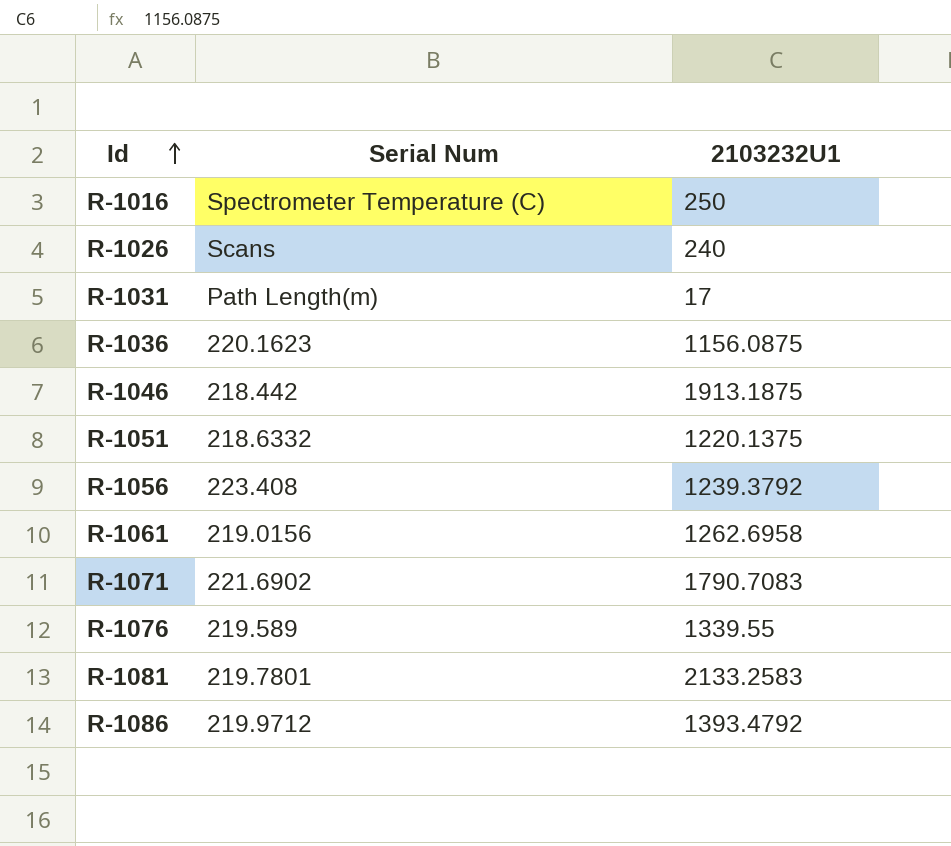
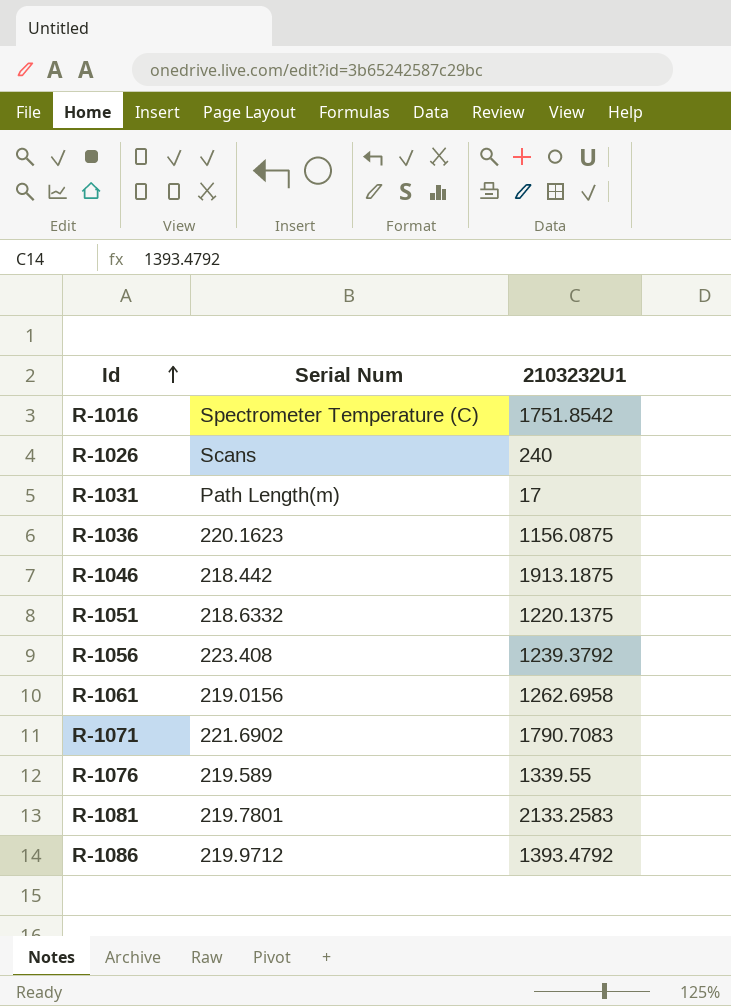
R-1016 | 2103232U1: 250 -> 1751.8542

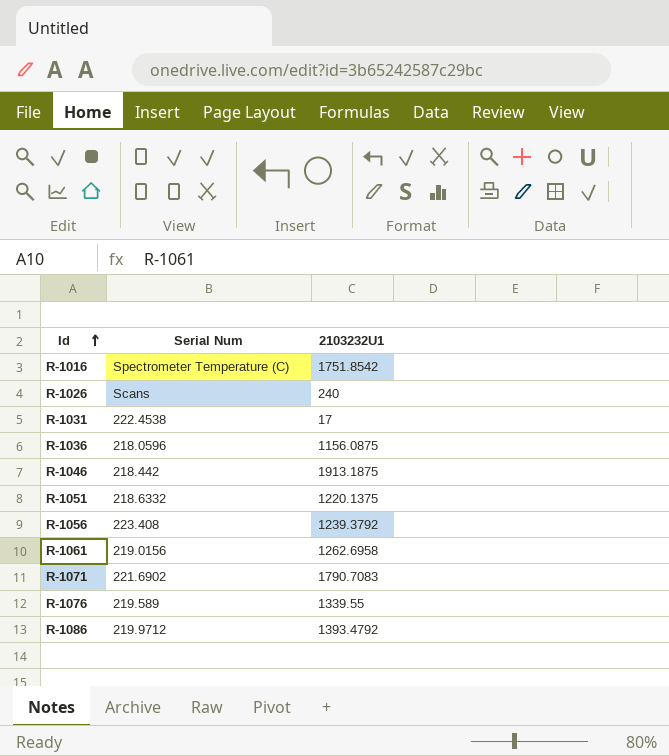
row R-1081: 219.7801 | 2133.2583 -> none
R-1031 | Serial Num: Path Length(m) -> 222.4538
R-1036 | Serial Num: 220.1623 -> 218.0596

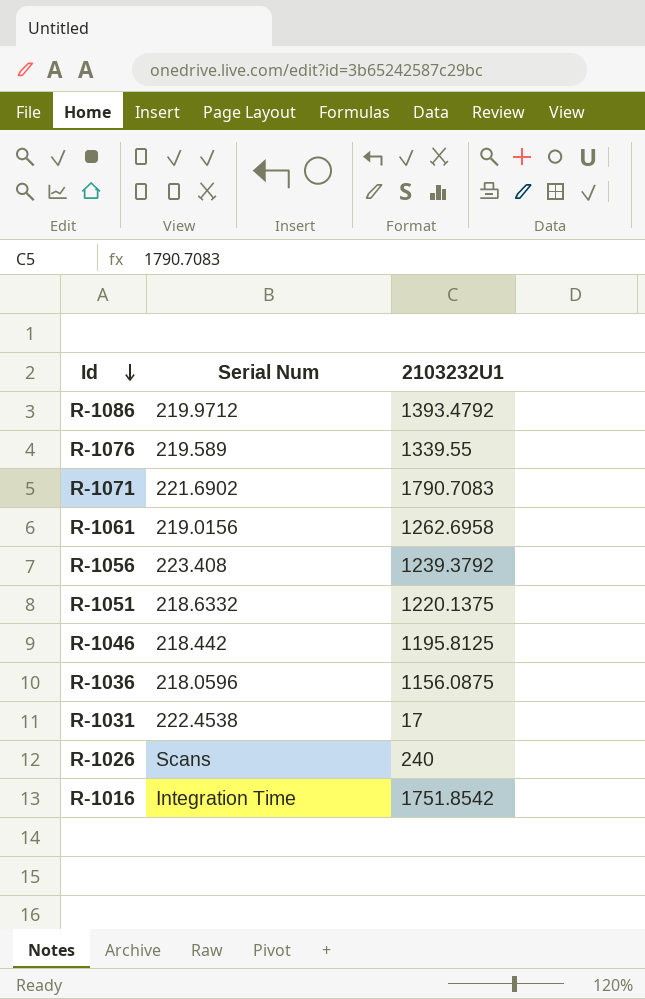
row order: Id ascending -> Id descending
R-1046 | 2103232U1: 1913.1875 -> 1195.8125
R-1016 | Serial Num: Spectrometer Temperature (C) -> Integration Time

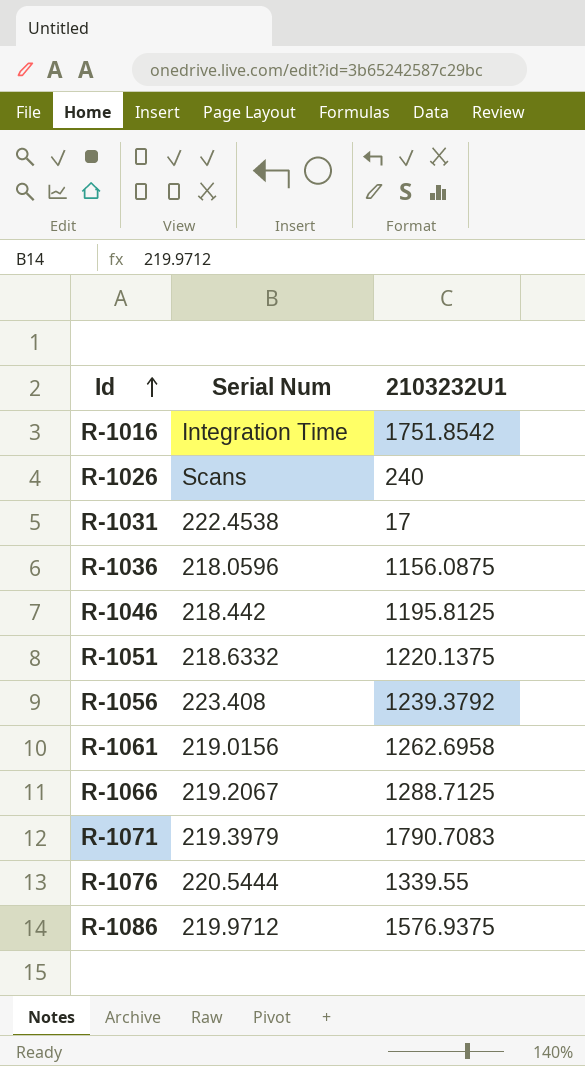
row order: Id descending -> Id ascending
row R-1066: none -> 219.2067 | 1288.7125
R-1071 | Serial Num: 221.6902 -> 219.3979
R-1076 | Serial Num: 219.589 -> 220.5444
R-1086 | 2103232U1: 1393.4792 -> 1576.9375

